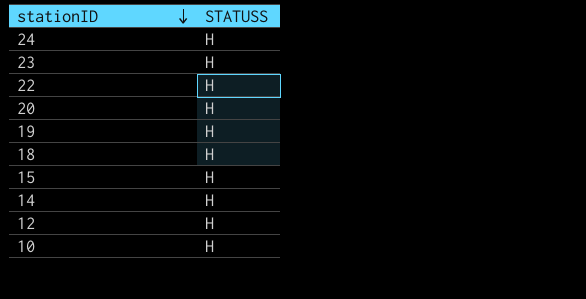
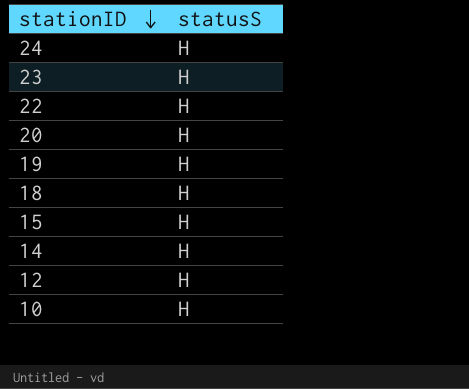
column name: STATUSS -> statusS

